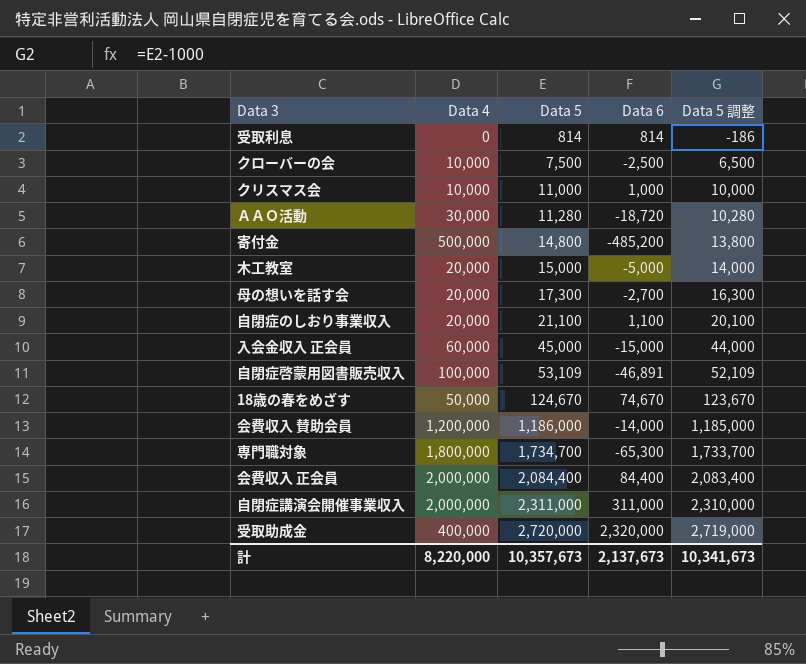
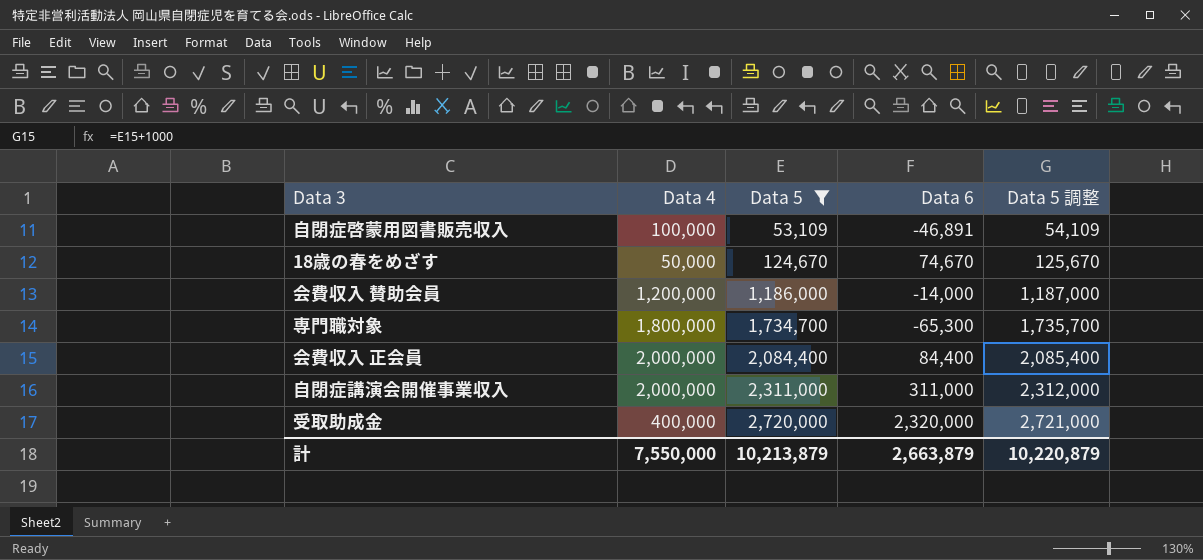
filter: none -> Data 5 >= 53,109
column Data 5 調整 | formula: [Data 5] - 1000 -> [Data 5] + 1000
計 | Data 4: 8,220,000 -> 7,550,000
計 | Data 5: 10,357,673 -> 10,213,879
計 | Data 6: 2,137,673 -> 2,663,879
計 | Data 5 調整: 10,341,673 -> 10,220,879

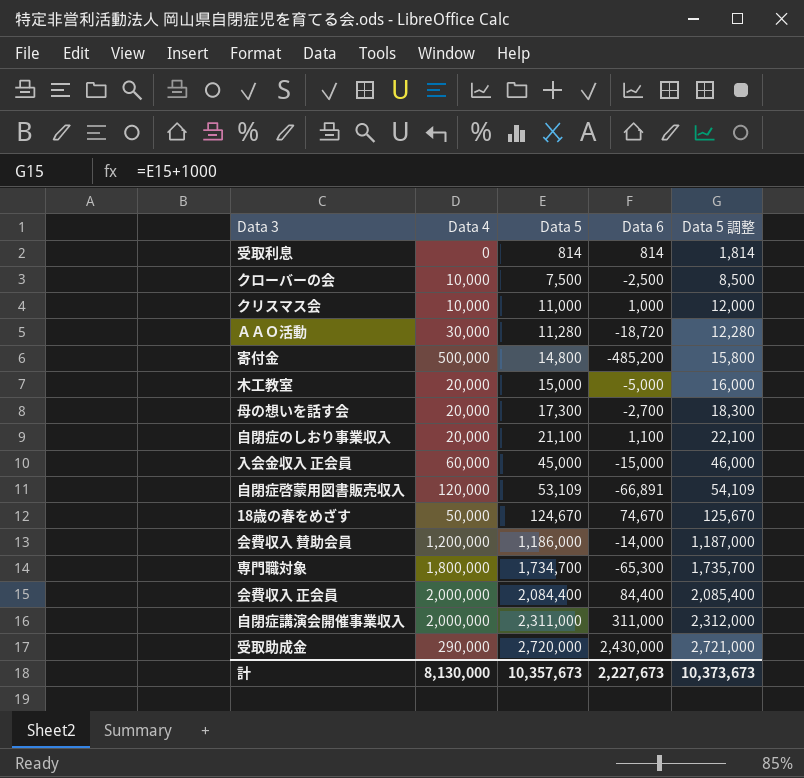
filter: Data 5 >= 53,109 -> none
自閉症啓蒙用図書販売収入 | Data 4: 100,000 -> 120,000
自閉症啓蒙用図書販売収入 | Data 6: -46,891 -> -66,891
受取助成金 | Data 4: 400,000 -> 290,000
受取助成金 | Data 6: 2,320,000 -> 2,430,000
計 | Data 4: 7,550,000 -> 8,130,000
計 | Data 5: 10,213,879 -> 10,357,673
計 | Data 6: 2,663,879 -> 2,227,673
計 | Data 5 調整: 10,220,879 -> 10,373,673

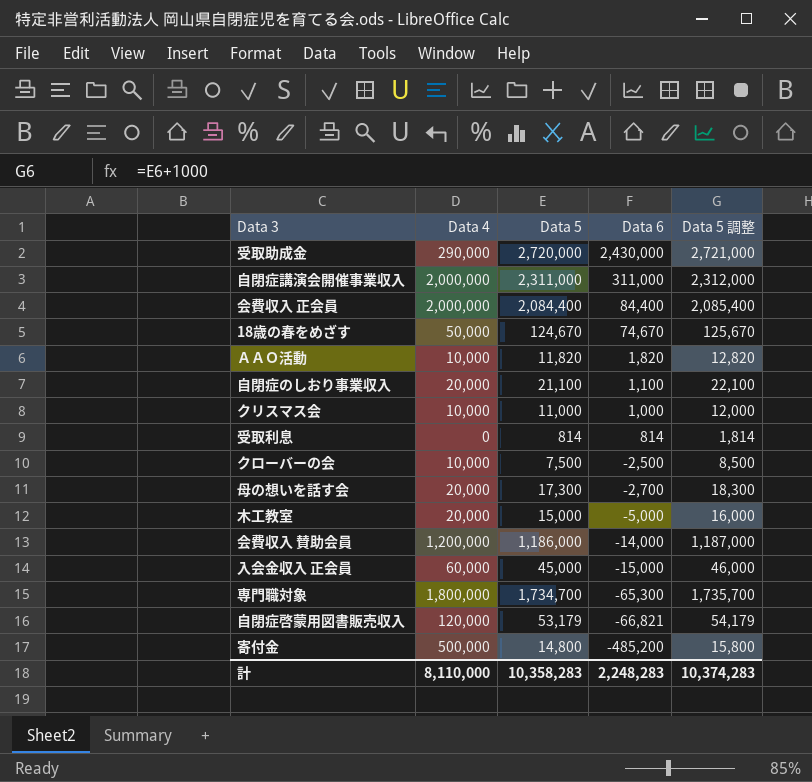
row order: Data 5 ascending -> Data 6 descending
ＡＡＯ活動 | Data 4: 30,000 -> 10,000
ＡＡＯ活動 | Data 5: 11,280 -> 11,820
ＡＡＯ活動 | Data 6: -18,720 -> 1,820
ＡＡＯ活動 | Data 5 調整: 12,280 -> 12,820
自閉症啓蒙用図書販売収入 | Data 5: 53,109 -> 53,179
自閉症啓蒙用図書販売収入 | Data 6: -66,891 -> -66,821
自閉症啓蒙用図書販売収入 | Data 5 調整: 54,109 -> 54,179
計 | Data 4: 8,130,000 -> 8,110,000
計 | Data 5: 10,357,673 -> 10,358,283
計 | Data 6: 2,227,673 -> 2,248,283
計 | Data 5 調整: 10,373,673 -> 10,374,283

